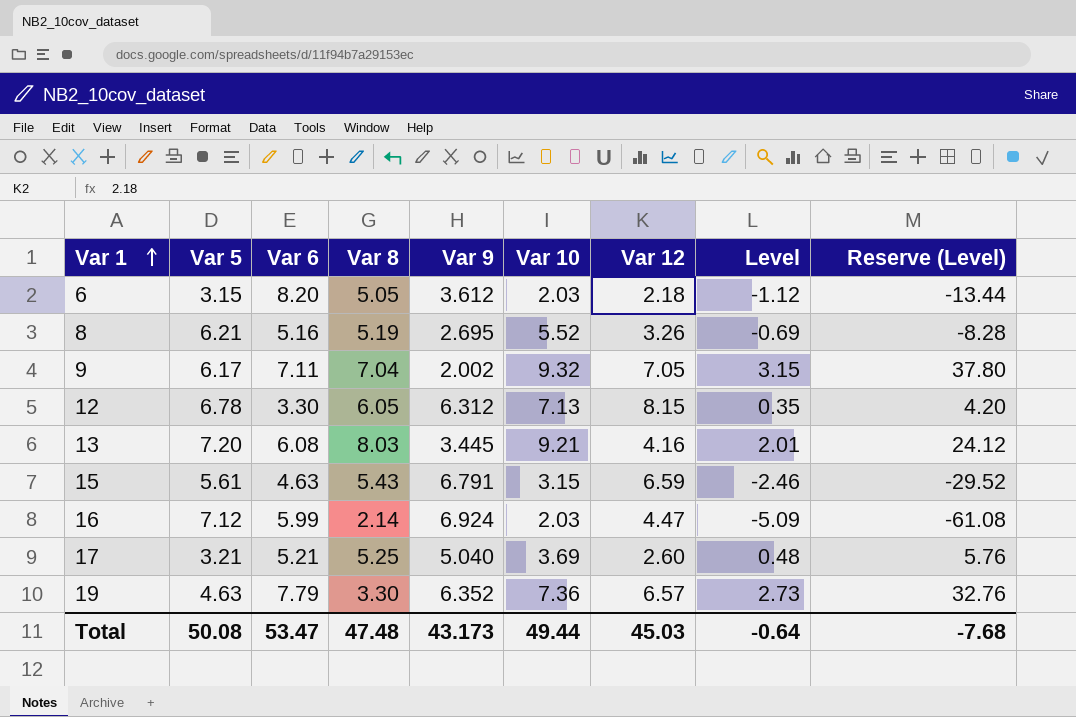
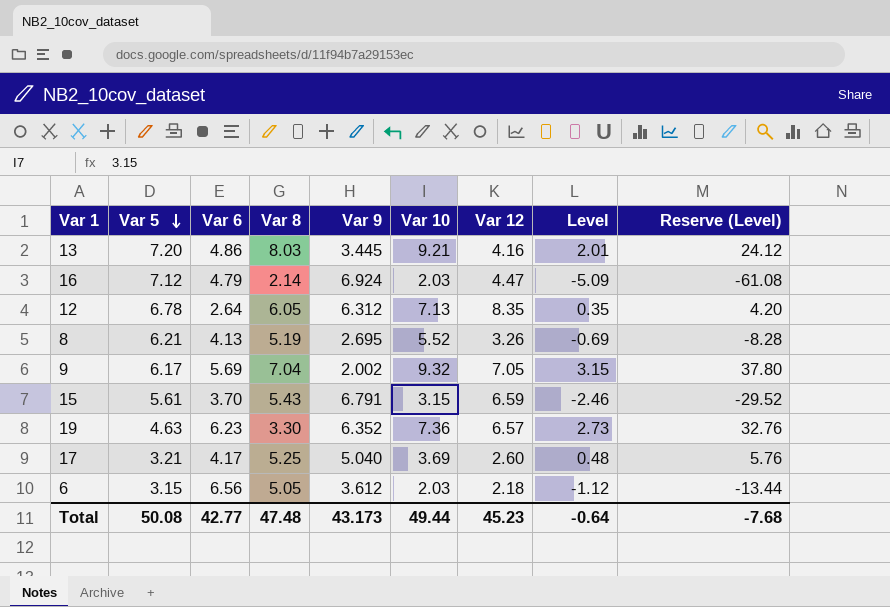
row order: Var 1 ascending -> Var 5 descending
13 | Var 6: 6.08 -> 4.86
16 | Var 6: 5.99 -> 4.79
12 | Var 6: 3.30 -> 2.64
12 | Var 12: 8.15 -> 8.35
8 | Var 6: 5.16 -> 4.13
9 | Var 6: 7.11 -> 5.69
15 | Var 6: 4.63 -> 3.70
19 | Var 6: 7.79 -> 6.23
17 | Var 6: 5.21 -> 4.17
6 | Var 6: 8.20 -> 6.56
Total | Var 6: 53.47 -> 42.77
Total | Var 12: 45.03 -> 45.23

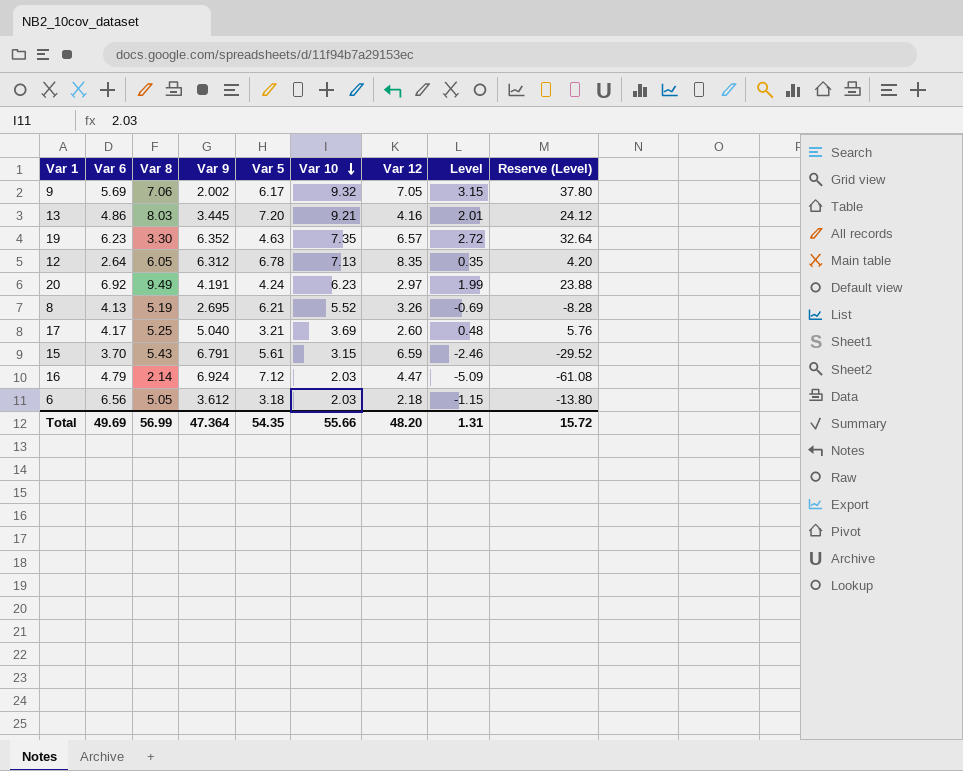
row order: Var 5 descending -> Var 10 descending
column Var 5 | position: 2 -> 5
9 | Var 8: 7.04 -> 7.06
19 | Var 10: 7.36 -> 7.35
19 | Level: 2.73 -> 2.72
19 | Reserve (Level): 32.76 -> 32.64
row 20: none -> 6.92 | 9.49 | 4.191 | 4.24 | 6.23 | 2.97 | 1.99 | 23.88
6 | Var 5: 3.15 -> 3.18
6 | Level: -1.12 -> -1.15
6 | Reserve (Level): -13.44 -> -13.80
Total | Var 6: 42.77 -> 49.69
Total | Var 8: 47.48 -> 56.99
Total | Var 9: 43.173 -> 47.364
Total | Var 5: 50.08 -> 54.35
Total | Var 10: 49.44 -> 55.66
Total | Var 12: 45.23 -> 48.20
Total | Level: -0.64 -> 1.31
Total | Reserve (Level): -7.68 -> 15.72

